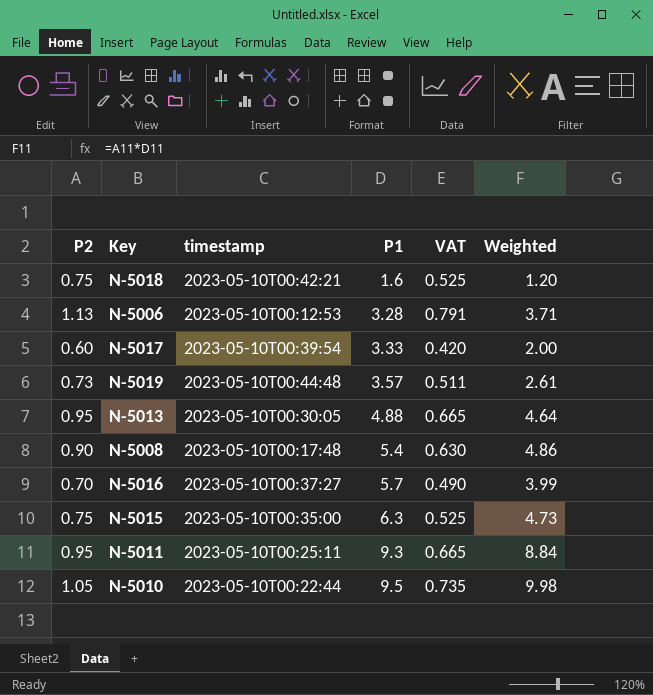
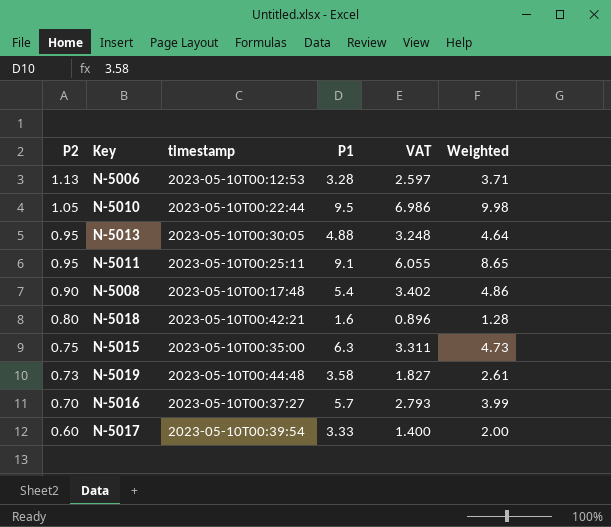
row order: P1 ascending -> P2 descending
column VAT | formula: [P2] * 0.7 -> [Weighted] * 0.7
N-5011 | P1: 9.3 -> 9.1
N-5011 | Weighted: 8.84 -> 8.65
N-5018 | P2: 0.75 -> 0.80
N-5018 | Weighted: 1.20 -> 1.28
N-5019 | P1: 3.57 -> 3.58

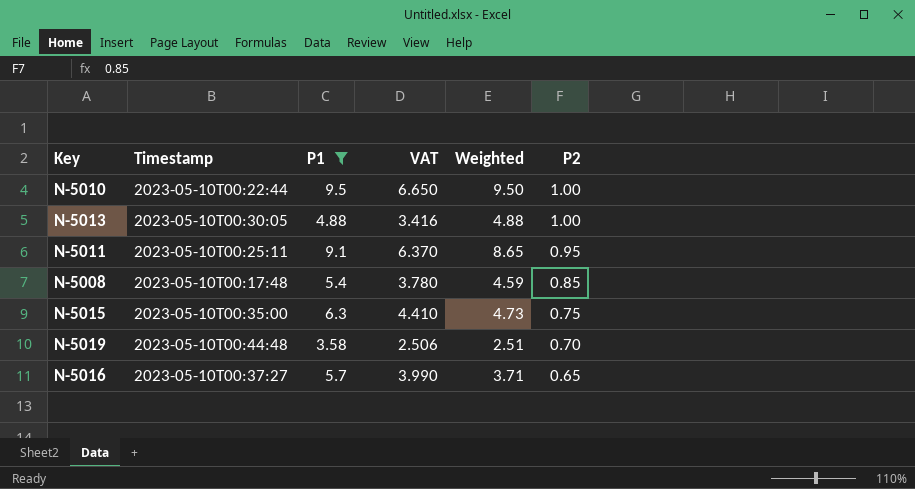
filter: none -> P1 >= 3.58
column name: timestamp -> Timestamp
column VAT | formula: [Weighted] * 0.7 -> [P1] * 0.7
column P2 | position: 1 -> 6
N-5010 | Weighted: 9.98 -> 9.50
N-5010 | P2: 1.05 -> 1.00
N-5013 | Weighted: 4.64 -> 4.88
N-5013 | P2: 0.95 -> 1.00
N-5008 | Weighted: 4.86 -> 4.59
N-5008 | P2: 0.90 -> 0.85
N-5019 | Weighted: 2.61 -> 2.51
N-5019 | P2: 0.73 -> 0.70
N-5016 | Weighted: 3.99 -> 3.71
N-5016 | P2: 0.70 -> 0.65

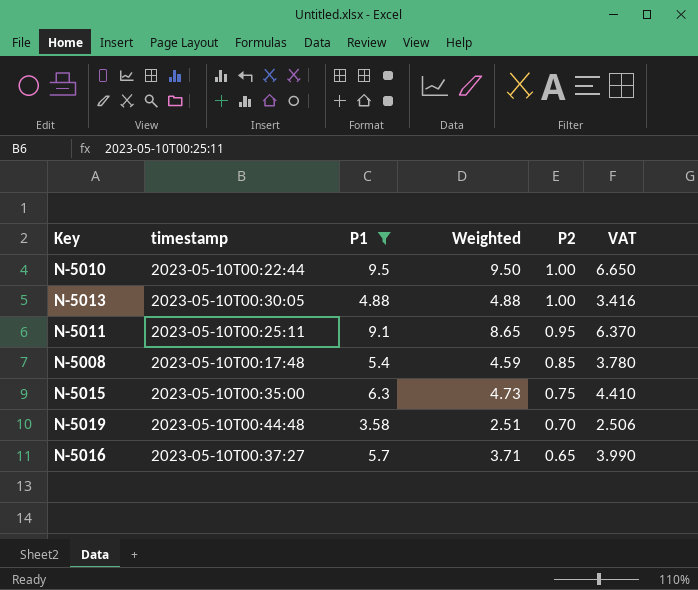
column name: Timestamp -> timestamp
column VAT | position: 4 -> 6

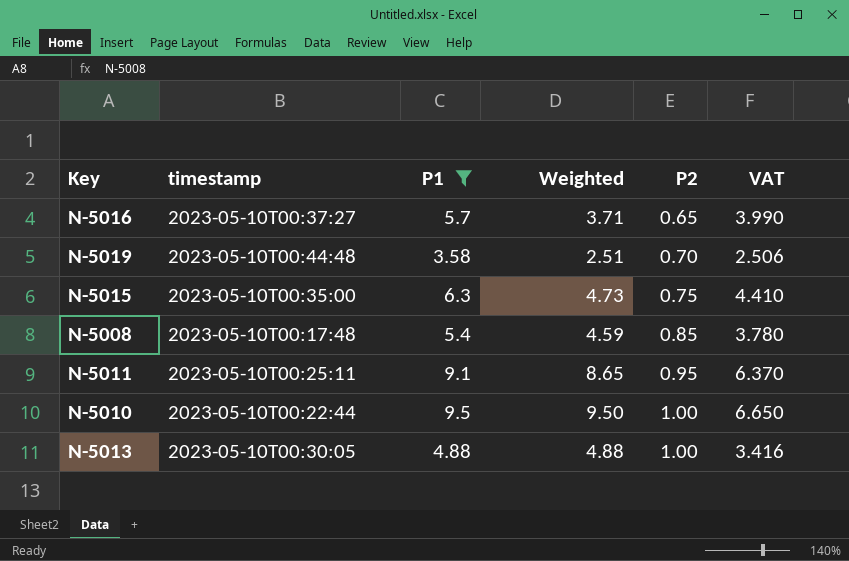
row order: P2 descending -> P2 ascending

